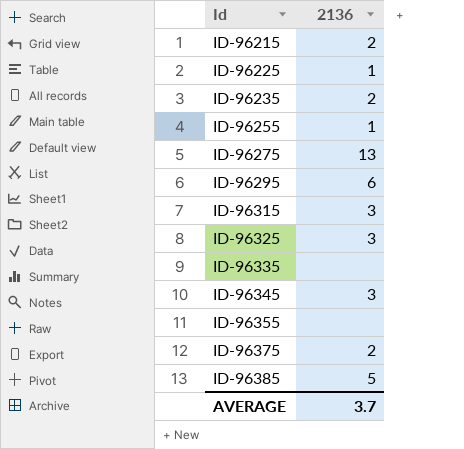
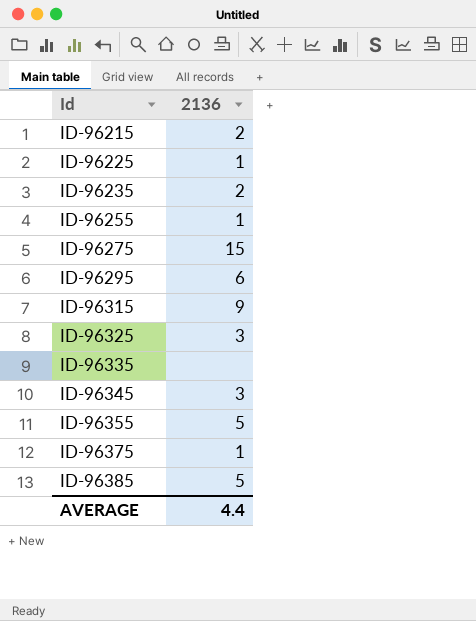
ID-96275 | 2136: 13 -> 15
ID-96315 | 2136: 3 -> 9
ID-96355 | 2136: none -> 5
ID-96375 | 2136: 2 -> 1
AVERAGE | 2136: 3.7 -> 4.4

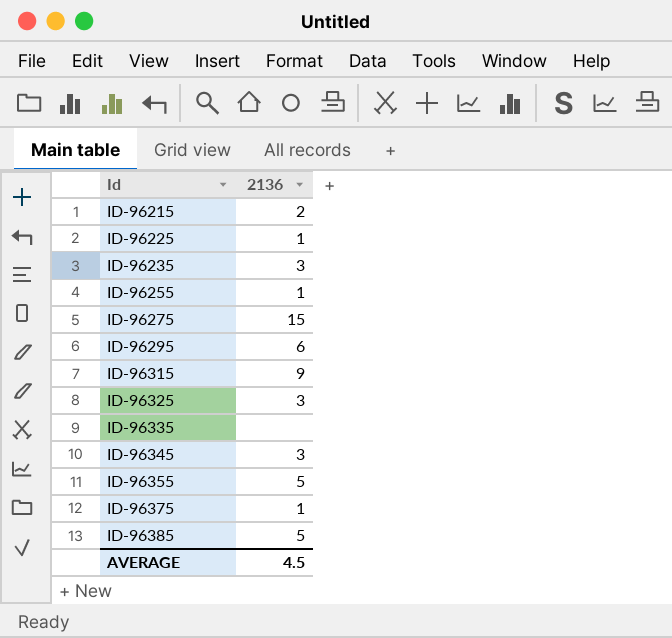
ID-96235 | 2136: 2 -> 3
AVERAGE | 2136: 4.4 -> 4.5

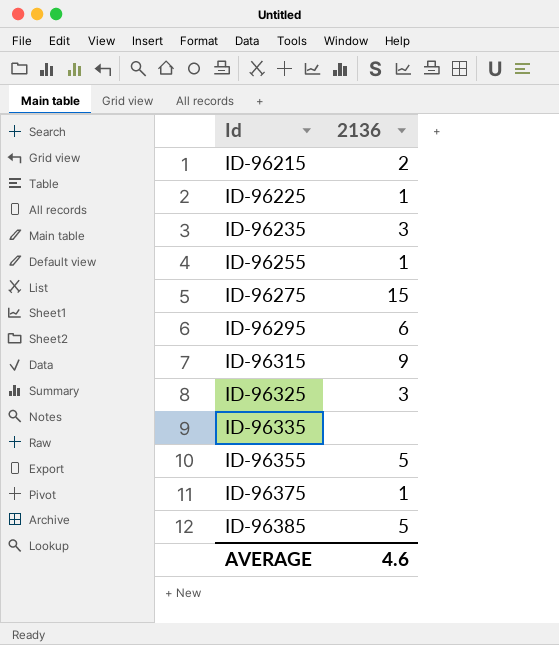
row ID-96345: 3 -> none
AVERAGE | 2136: 4.5 -> 4.6

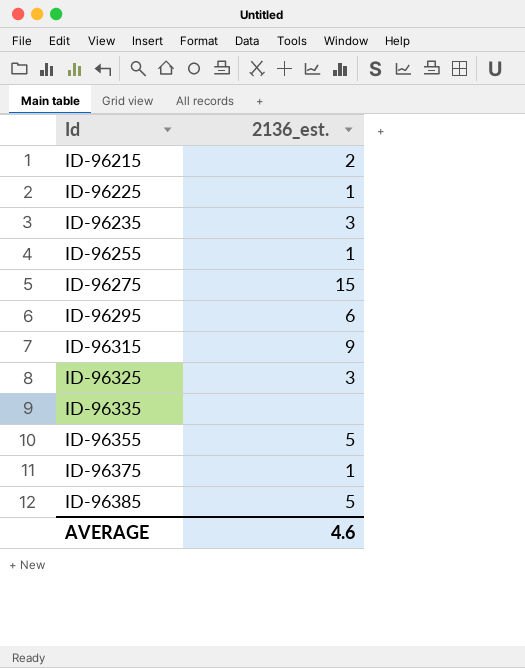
column name: 2136 -> 2136_est.

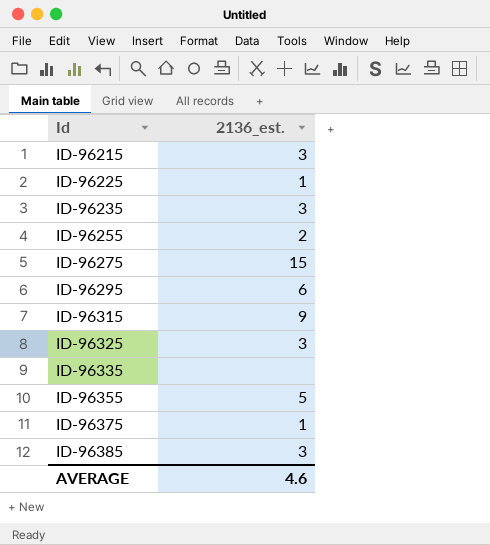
ID-96215 | 2136_est.: 2 -> 3
ID-96255 | 2136_est.: 1 -> 2
ID-96385 | 2136_est.: 5 -> 3

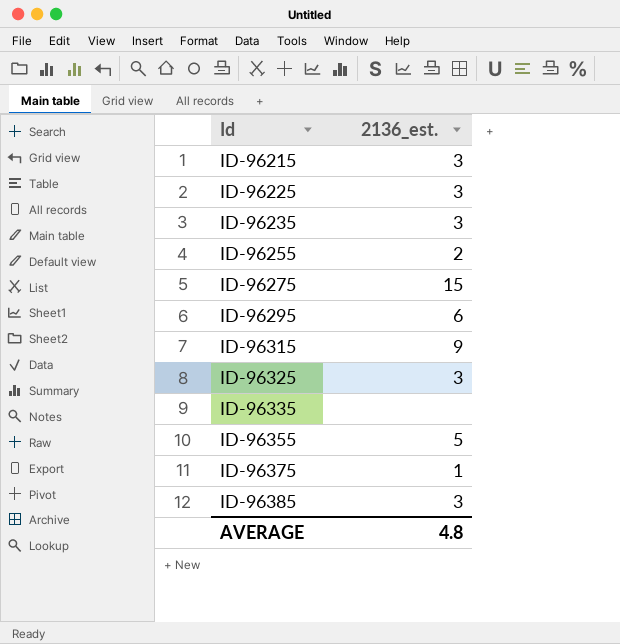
ID-96225 | 2136_est.: 1 -> 3
AVERAGE | 2136_est.: 4.6 -> 4.8

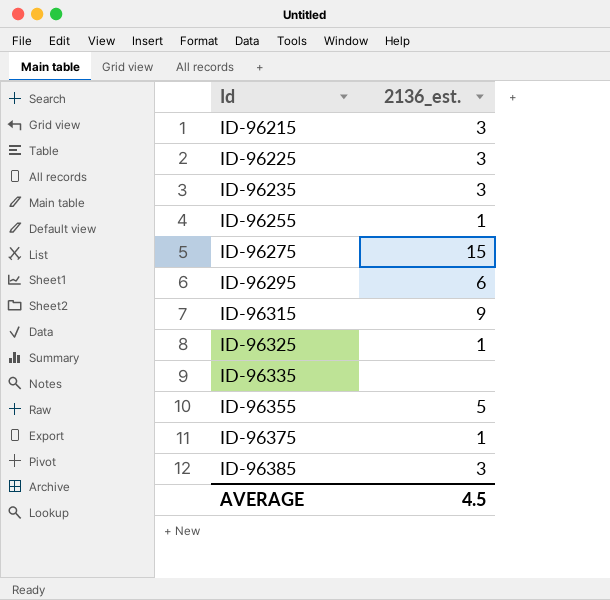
ID-96255 | 2136_est.: 2 -> 1
ID-96325 | 2136_est.: 3 -> 1
AVERAGE | 2136_est.: 4.8 -> 4.5

